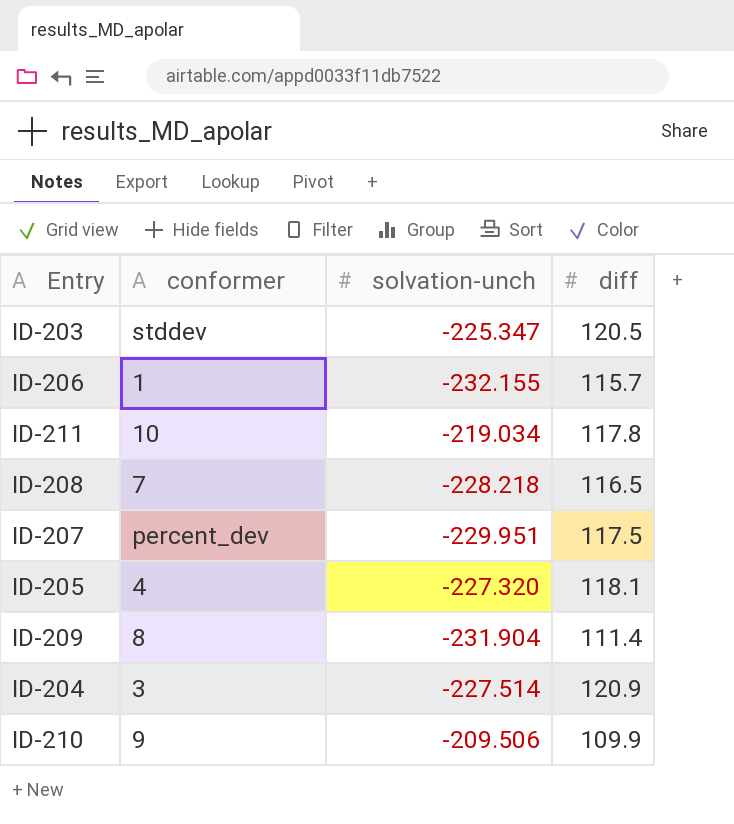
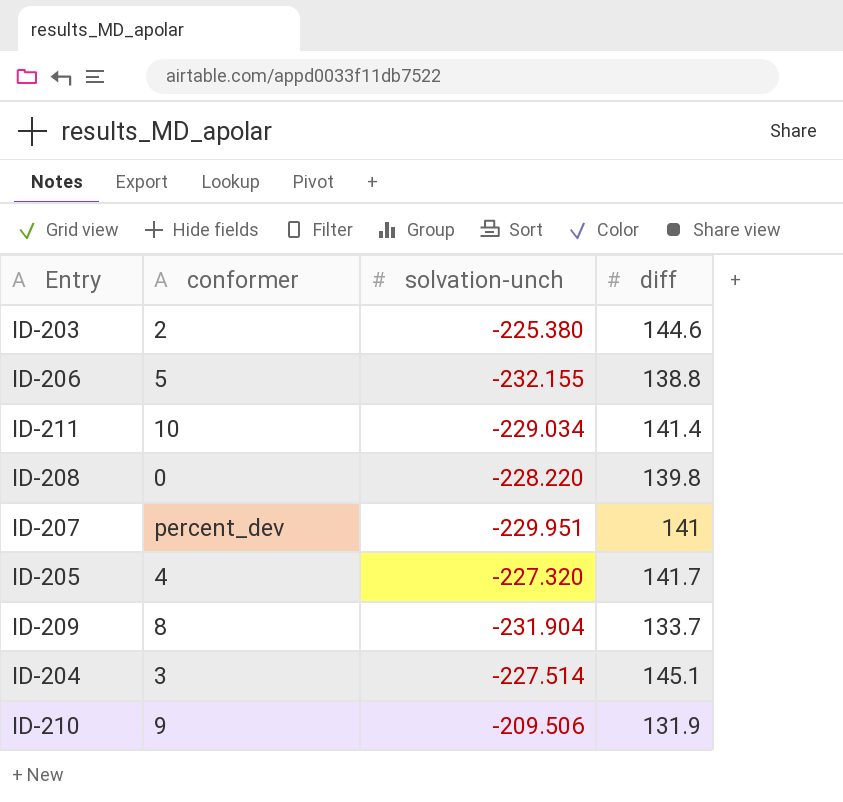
ID-203 | conformer: stddev -> 2
ID-203 | solvation-unch: -225.347 -> -225.380
ID-203 | diff: 120.5 -> 144.6
ID-206 | conformer: 1 -> 5
ID-206 | diff: 115.7 -> 138.8
ID-211 | solvation-unch: -219.034 -> -229.034
ID-211 | diff: 117.8 -> 141.4
ID-208 | conformer: 7 -> 0
ID-208 | solvation-unch: -228.218 -> -228.220
ID-208 | diff: 116.5 -> 139.8
ID-207 | diff: 117.5 -> 141
ID-205 | diff: 118.1 -> 141.7
ID-209 | diff: 111.4 -> 133.7
ID-204 | diff: 120.9 -> 145.1
ID-210 | diff: 109.9 -> 131.9

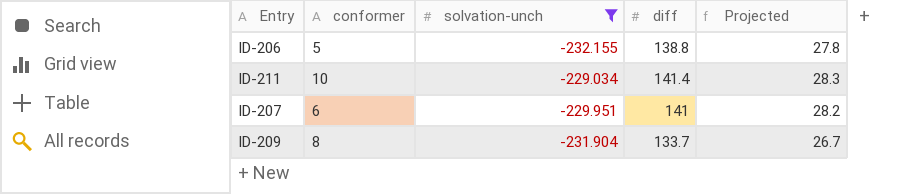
filter: none -> solvation-unch <= -229.034
column Projected | formula: none -> [diff] * 0.2
ID-207 | conformer: percent_dev -> 6

